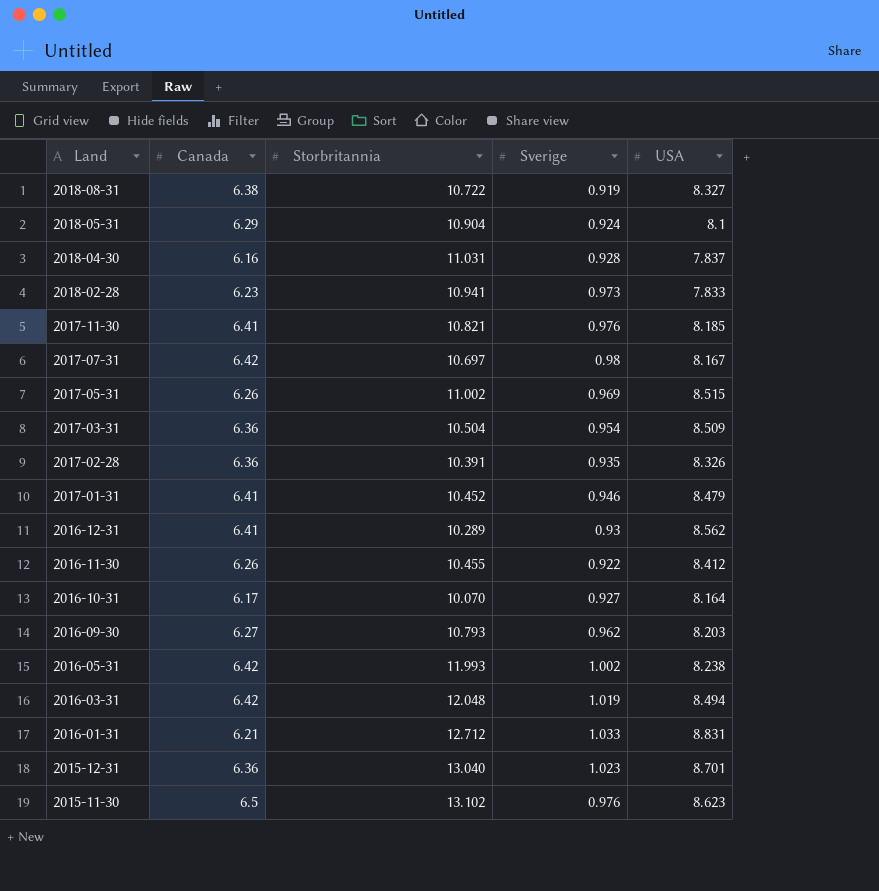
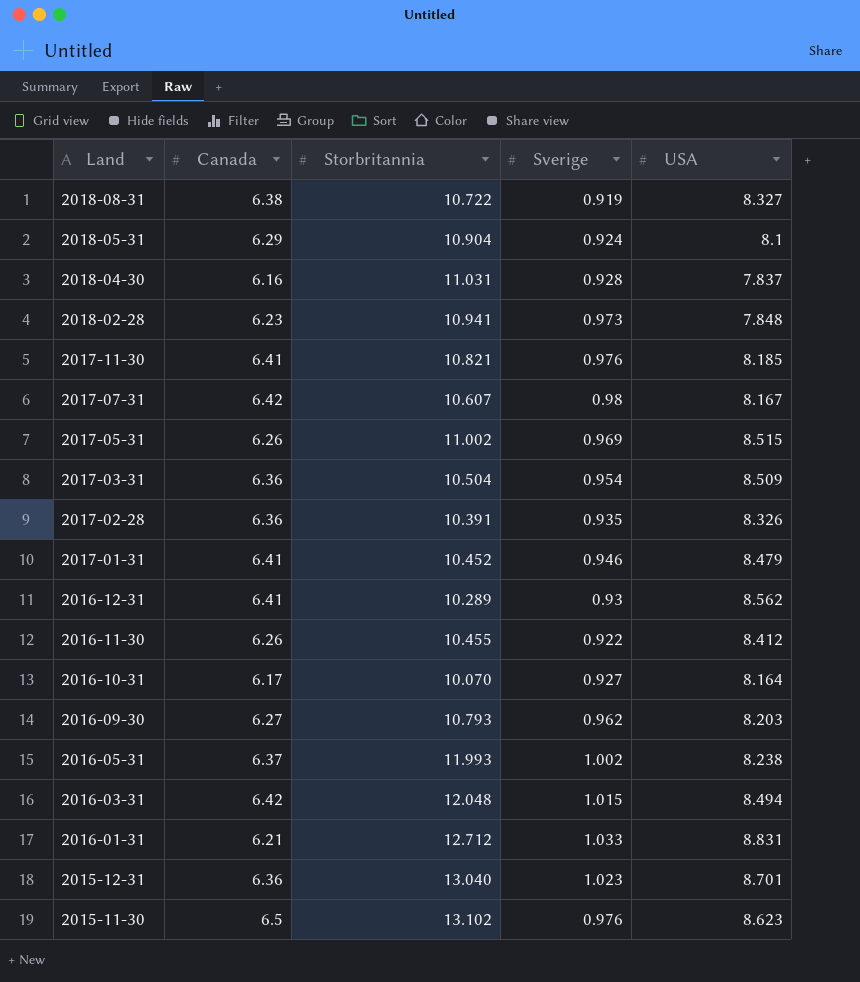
2018-02-28 | USA: 7.833 -> 7.848
2017-07-31 | Storbritannia: 10.697 -> 10.607
2016-05-31 | Canada: 6.42 -> 6.37
2016-03-31 | Sverige: 1.019 -> 1.015

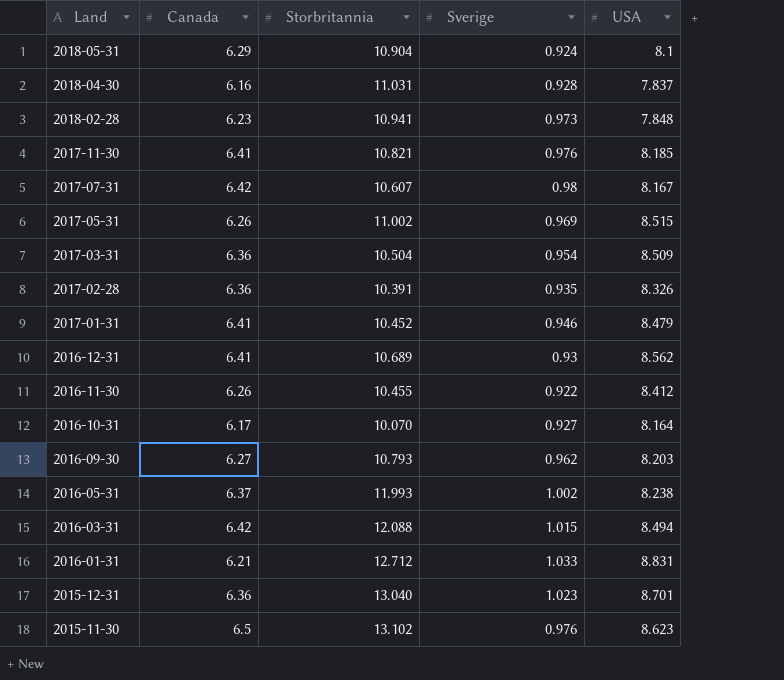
row 2018-08-31: 6.38 | 10.722 | 0.919 | 8.327 -> none
2016-12-31 | Storbritannia: 10.289 -> 10.689
2016-03-31 | Storbritannia: 12.048 -> 12.088

